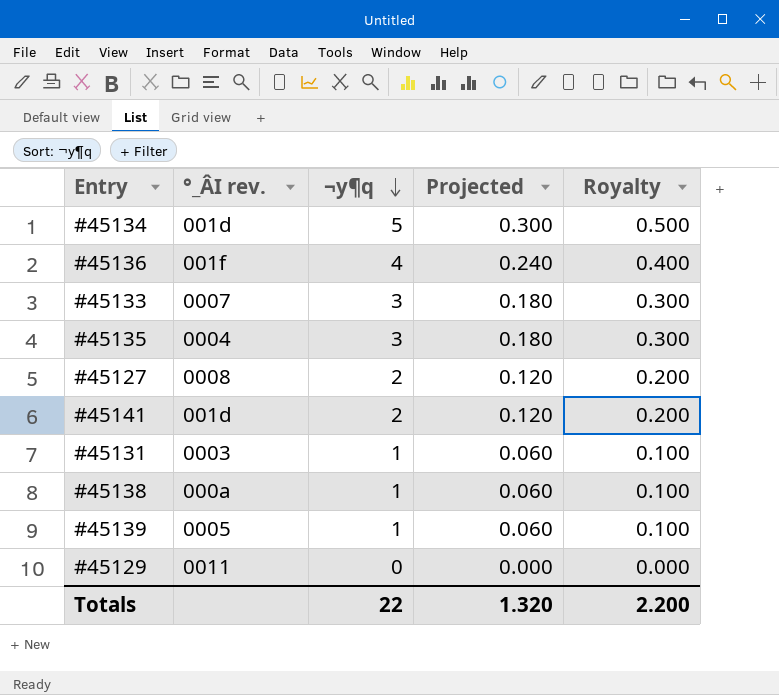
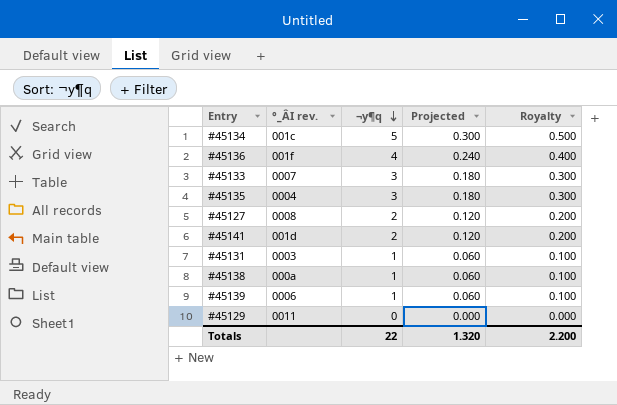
#45134 | °_ÂI rev.: 001d -> 001c
#45139 | °_ÂI rev.: 0005 -> 0006

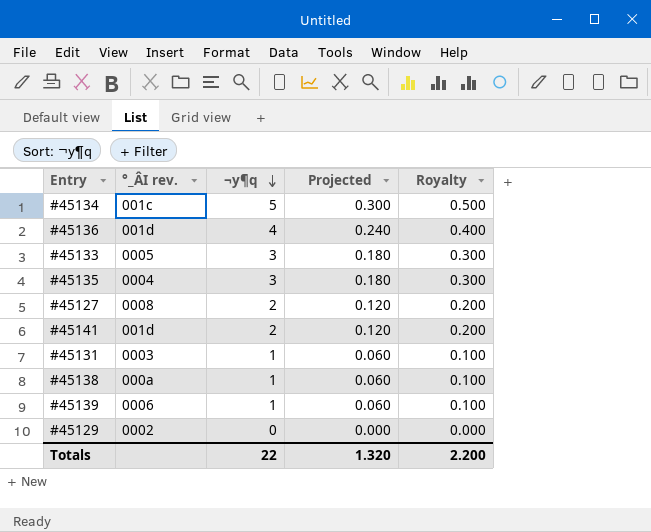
#45136 | °_ÂI rev.: 001f -> 001d
#45133 | °_ÂI rev.: 0007 -> 0005
#45129 | °_ÂI rev.: 0011 -> 0002

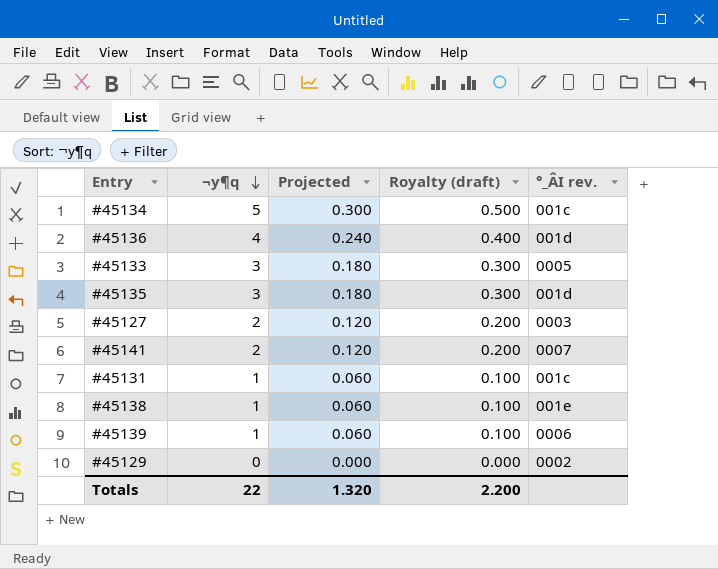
column name: Royalty -> Royalty (draft)
column °_ÂI rev. | position: 2 -> 5
#45135 | °_ÂI rev.: 0004 -> 001d
#45127 | °_ÂI rev.: 0008 -> 0003
#45141 | °_ÂI rev.: 001d -> 0007
#45131 | °_ÂI rev.: 0003 -> 001c
#45138 | °_ÂI rev.: 000a -> 001e

